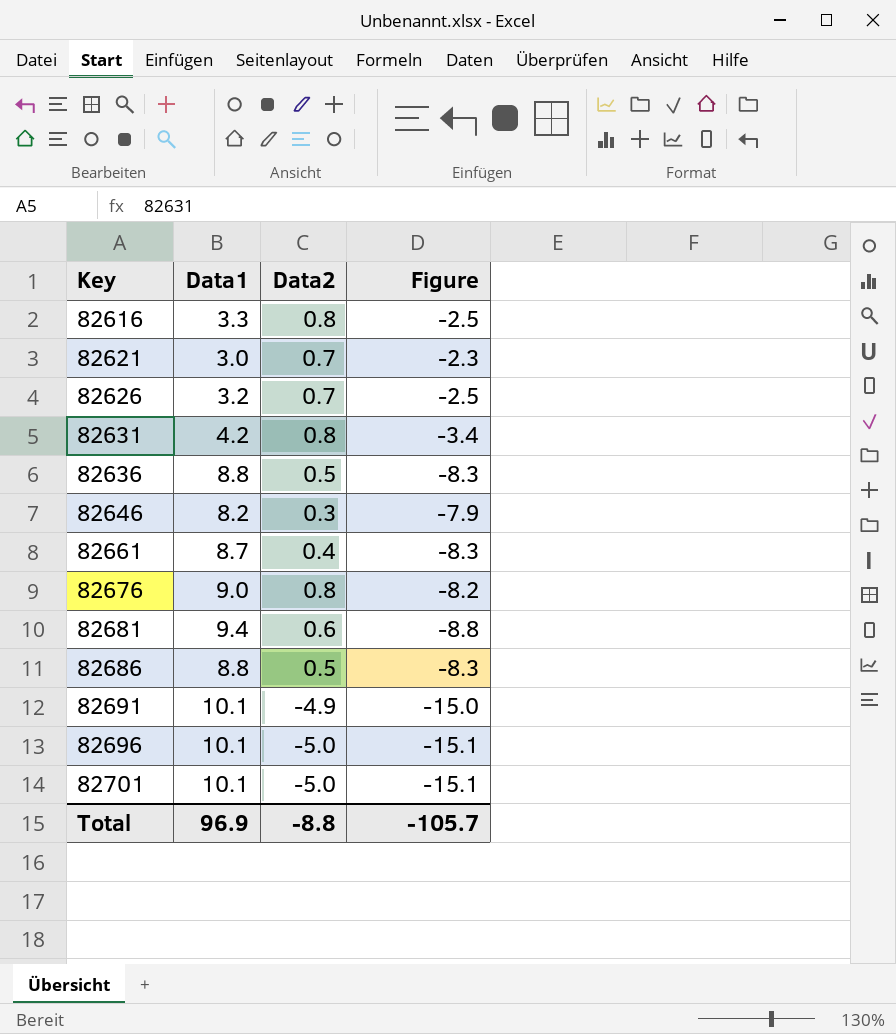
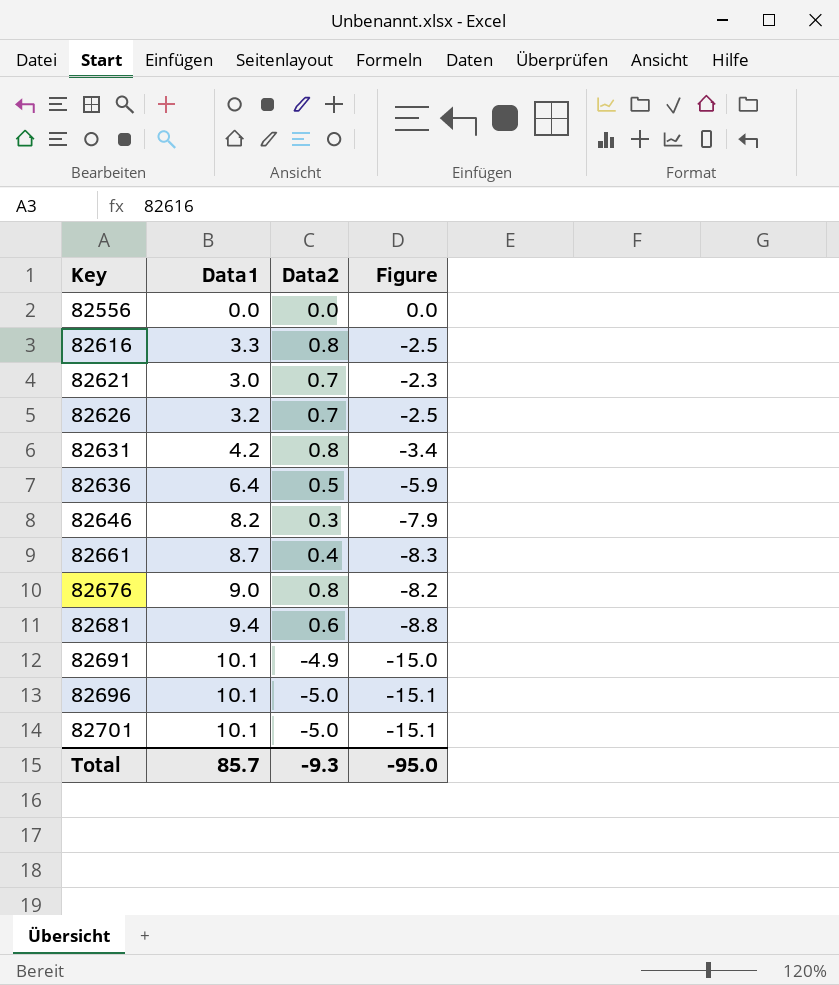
row 82686: 8.8 | 0.5 | -8.3 -> none
row 82556: none -> 0.0 | 0.0 | 0.0
82636 | Data1: 8.8 -> 6.4
82636 | Figure: -8.3 -> -5.9
Total | Data1: 96.9 -> 85.7
Total | Data2: -8.8 -> -9.3
Total | Figure: -105.7 -> -95.0

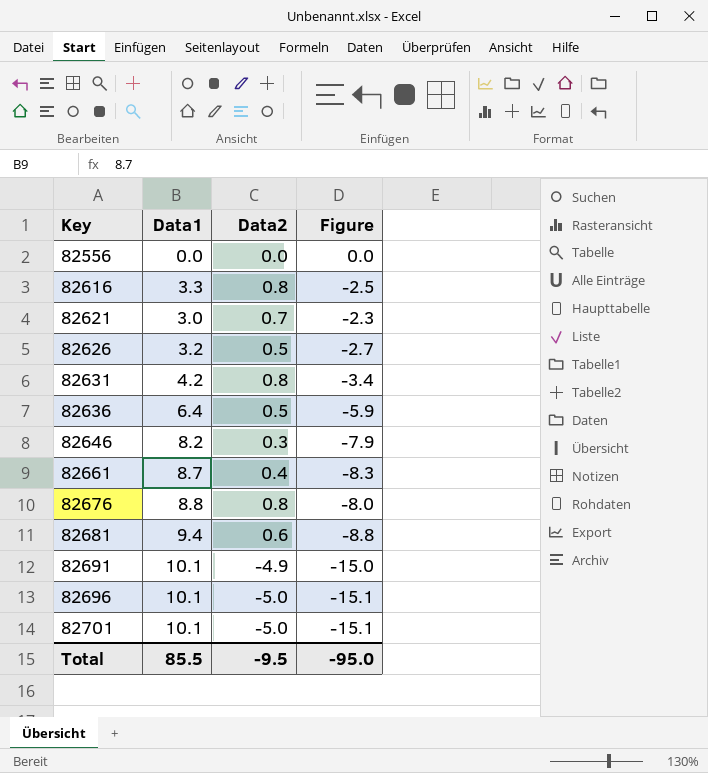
82626 | Data2: 0.7 -> 0.5
82626 | Figure: -2.5 -> -2.7
82676 | Data1: 9.0 -> 8.8
82676 | Figure: -8.2 -> -8.0
Total | Data1: 85.7 -> 85.5
Total | Data2: -9.3 -> -9.5

